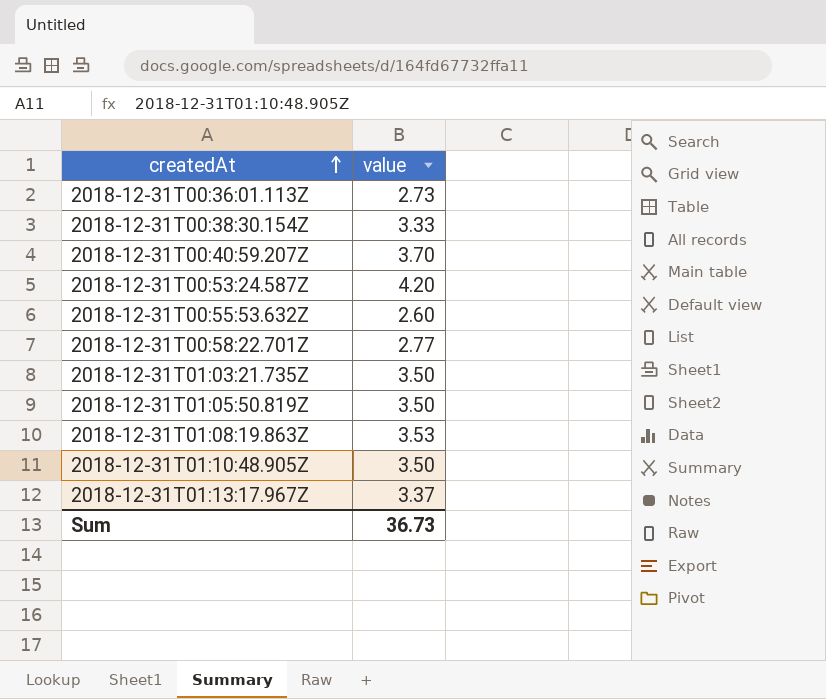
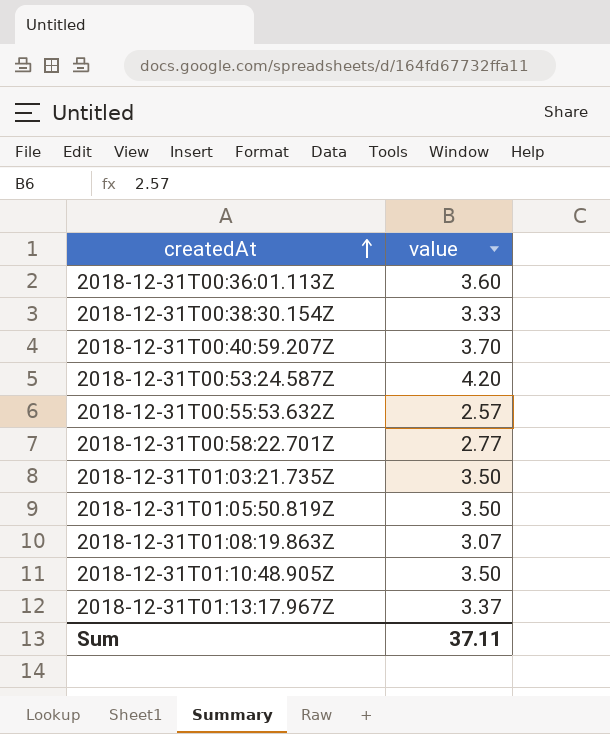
2018-12-31T00:36:01.113Z | value: 2.73 -> 3.60
2018-12-31T00:55:53.632Z | value: 2.60 -> 2.57
2018-12-31T01:08:19.863Z | value: 3.53 -> 3.07
Sum | value: 36.73 -> 37.11

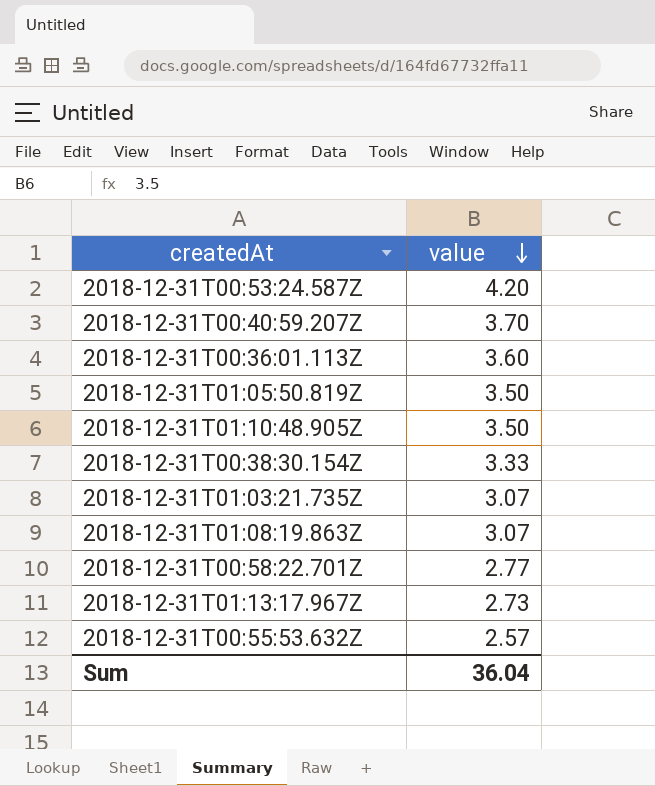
row order: createdAt ascending -> value descending
2018-12-31T01:03:21.735Z | value: 3.50 -> 3.07
2018-12-31T01:13:17.967Z | value: 3.37 -> 2.73
Sum | value: 37.11 -> 36.04

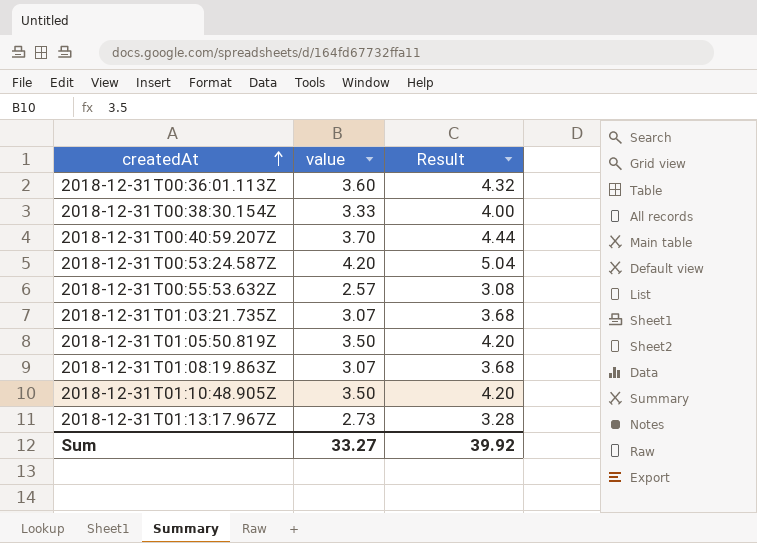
row order: value descending -> createdAt ascending
column Result | formula: none -> [value] * 1.2
row 2018-12-31T00:58:22.701Z: 2.77 -> none
Sum | value: 36.04 -> 33.27

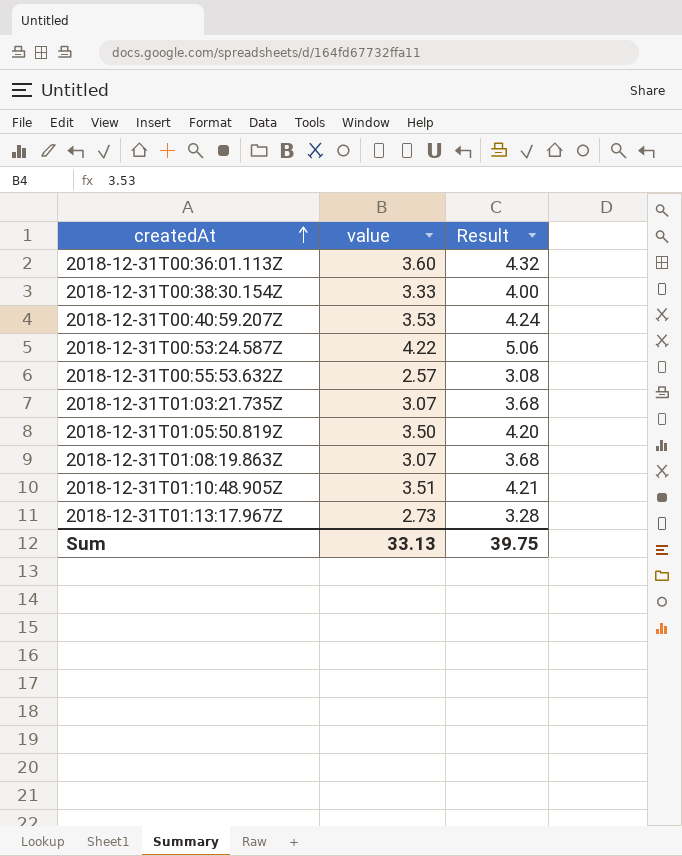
2018-12-31T00:40:59.207Z | value: 3.70 -> 3.53
2018-12-31T00:40:59.207Z | Result: 4.44 -> 4.24
2018-12-31T00:53:24.587Z | value: 4.20 -> 4.22
2018-12-31T00:53:24.587Z | Result: 5.04 -> 5.06
2018-12-31T01:10:48.905Z | value: 3.50 -> 3.51
2018-12-31T01:10:48.905Z | Result: 4.20 -> 4.21
Sum | value: 33.27 -> 33.13
Sum | Result: 39.92 -> 39.75

